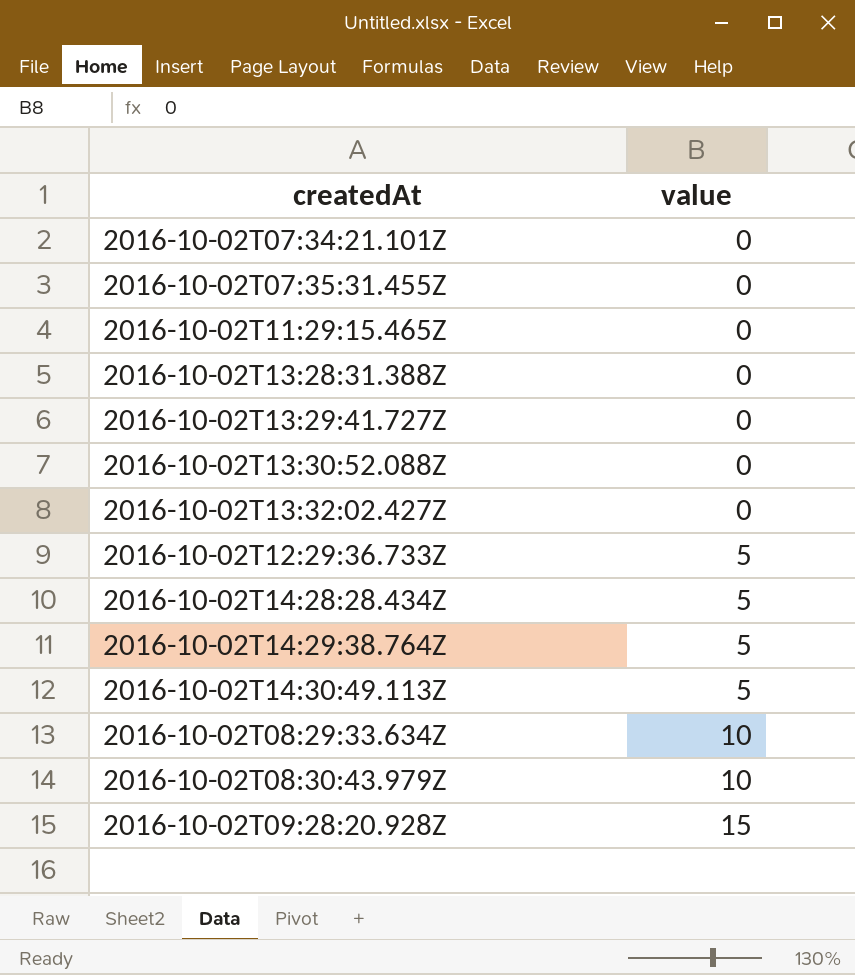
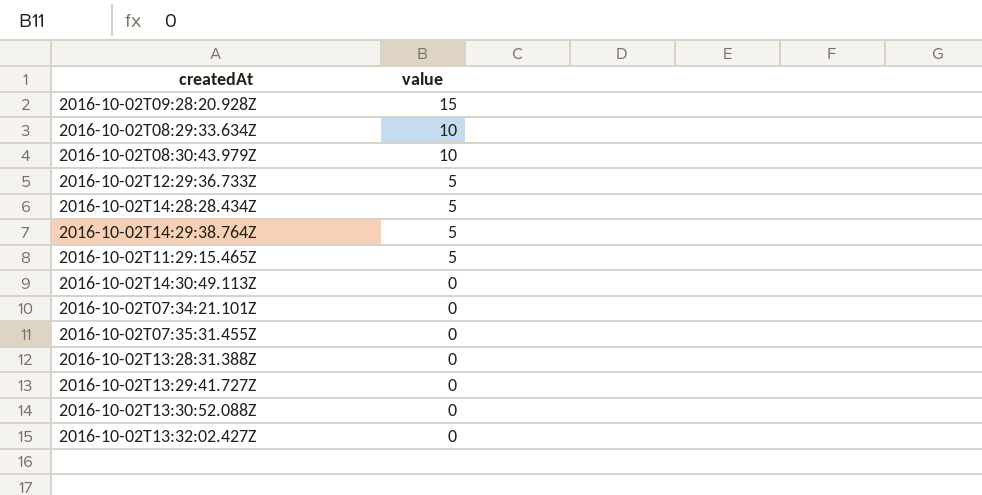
row order: value ascending -> value descending
2016-10-02T11:29:15.465Z | value: 0 -> 5
2016-10-02T14:30:49.113Z | value: 5 -> 0

